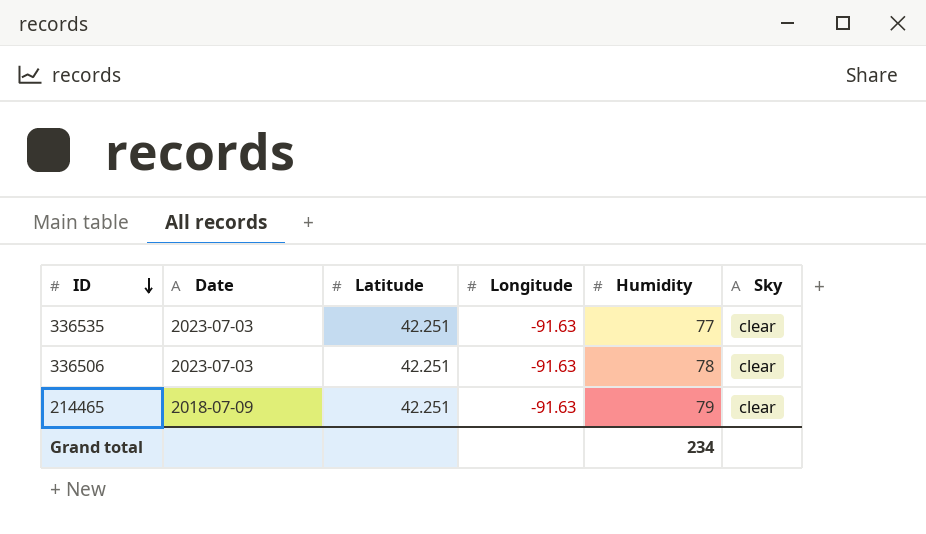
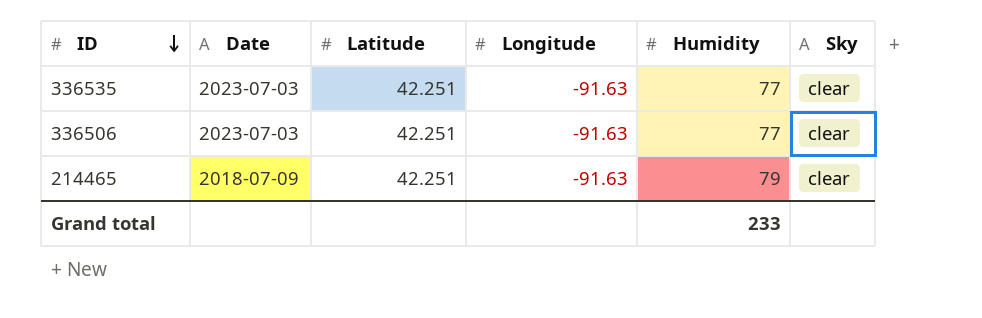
336506 | Humidity: 78 -> 77
Grand total | Humidity: 234 -> 233

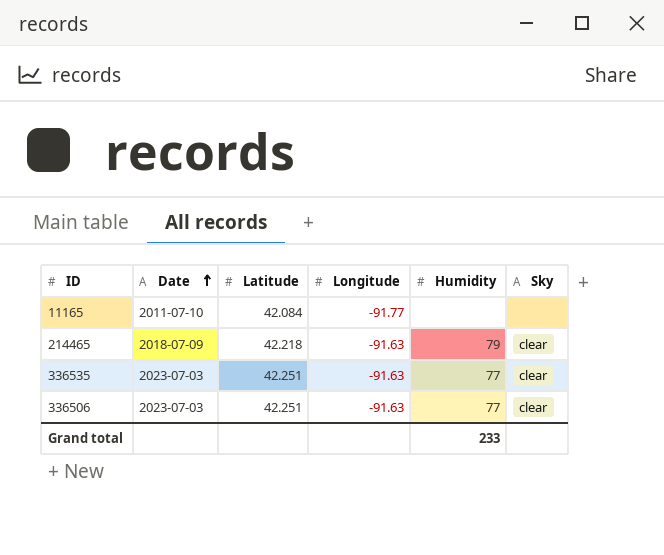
row order: ID descending -> Date ascending
row 11165: none -> 2011-07-10 | 42.084 | -91.77 | none | none
214465 | Latitude: 42.251 -> 42.218

